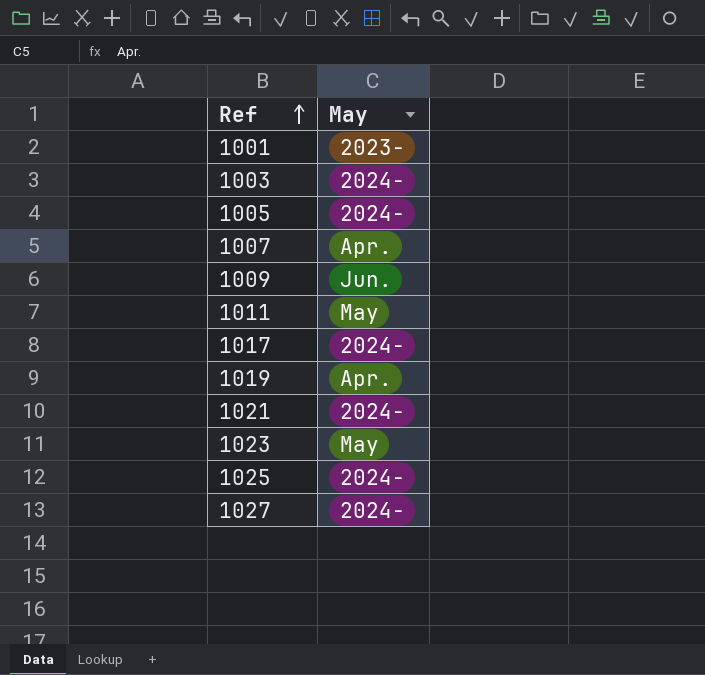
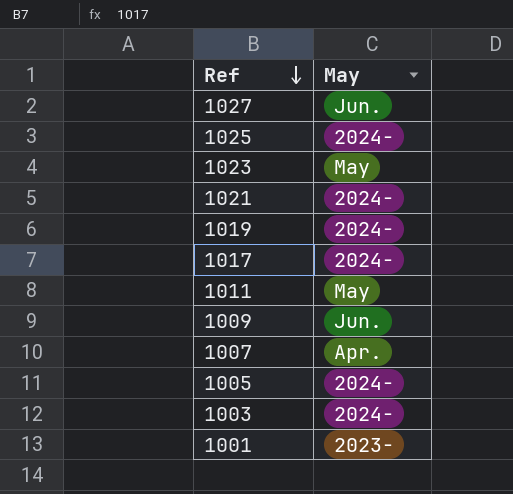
row order: Ref ascending -> Ref descending
1027 | May: 2024- -> Jun.
1019 | May: Apr. -> 2024-

